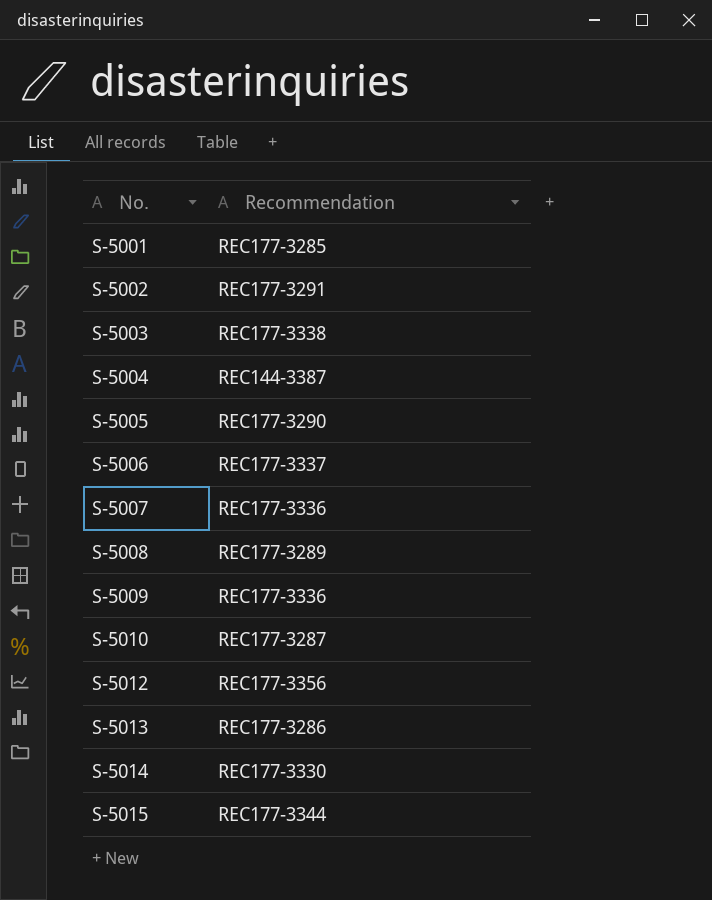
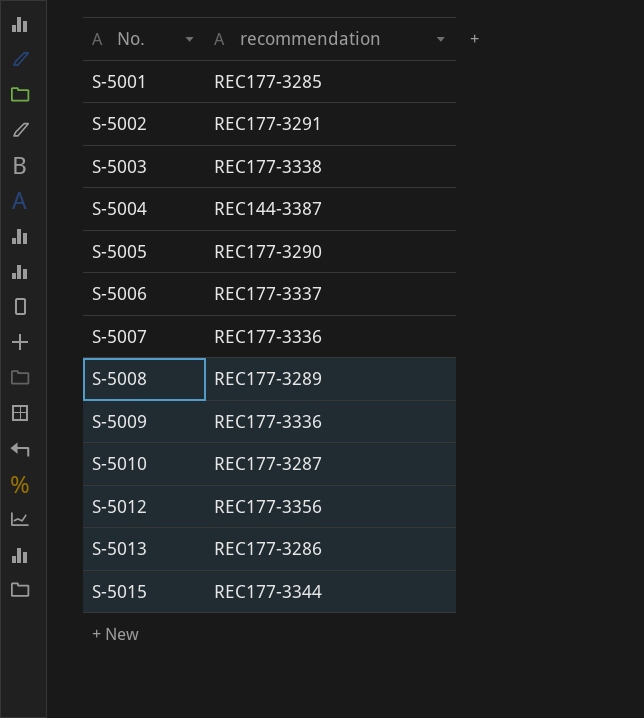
column name: Recommendation -> recommendation
row S-5014: REC177-3330 -> none

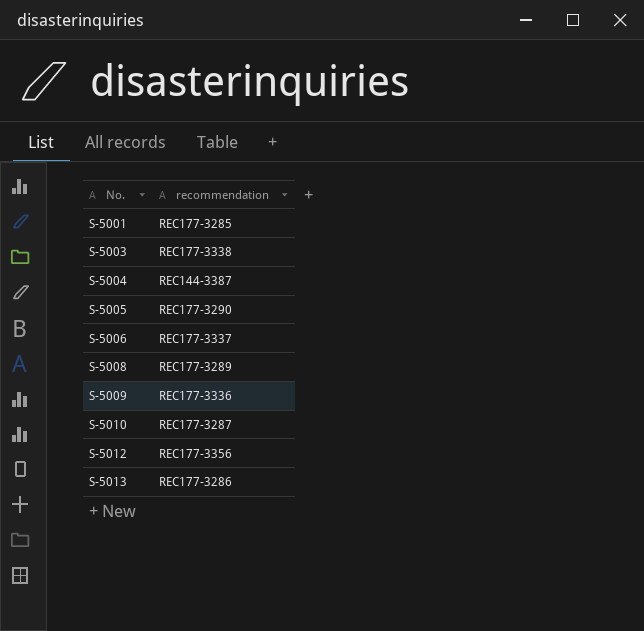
row S-5002: REC177-3291 -> none
row S-5007: REC177-3336 -> none
row S-5015: REC177-3344 -> none

